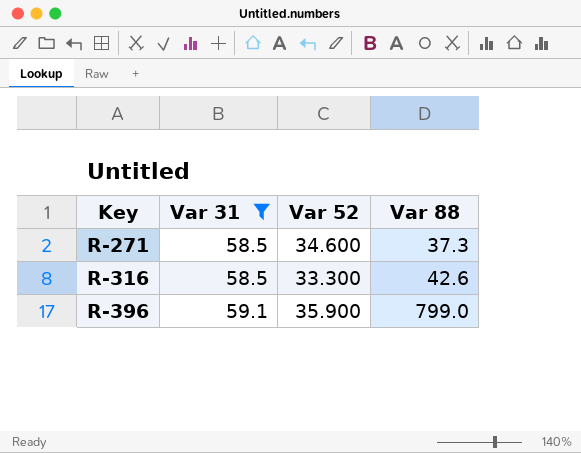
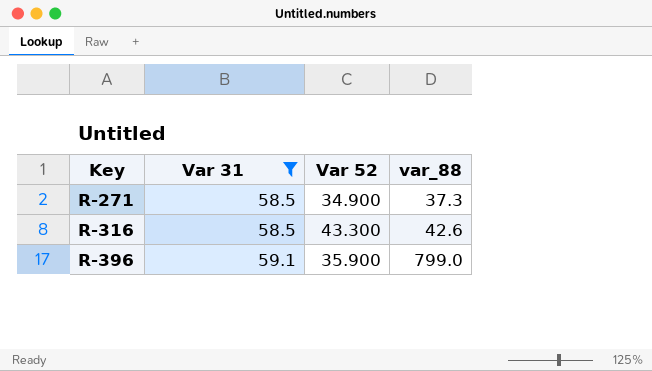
column name: Var 88 -> var_88
R-271 | Var 52: 34.600 -> 34.900
R-316 | Var 52: 33.300 -> 43.300

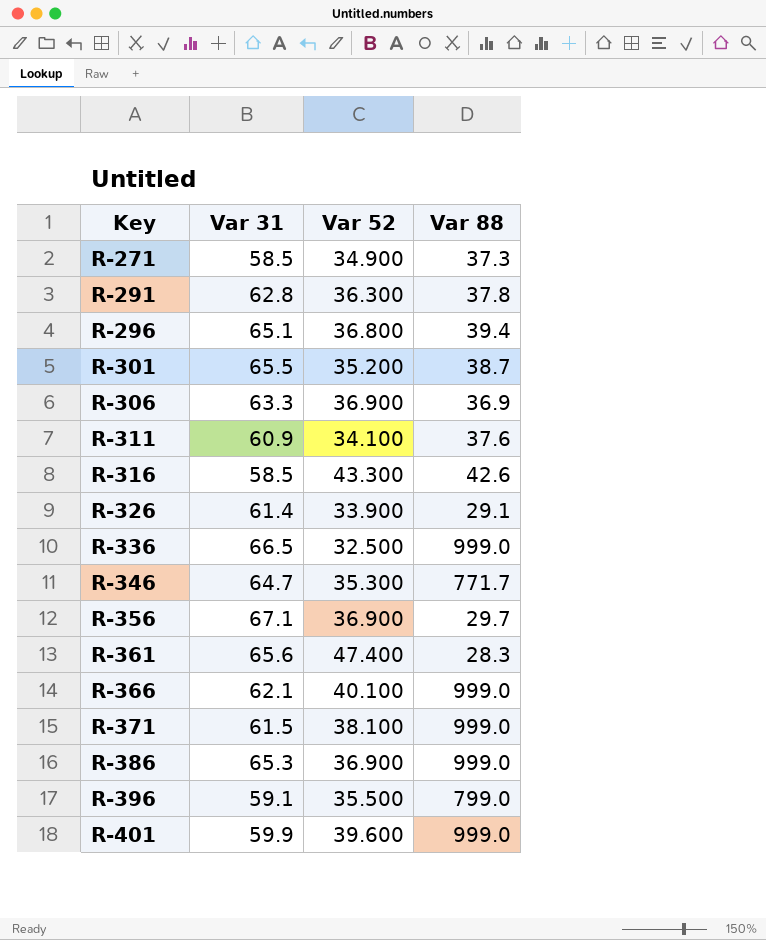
filter: Var 31 <= 59.1 -> none
column name: var_88 -> Var 88
R-396 | Var 52: 35.900 -> 35.500

